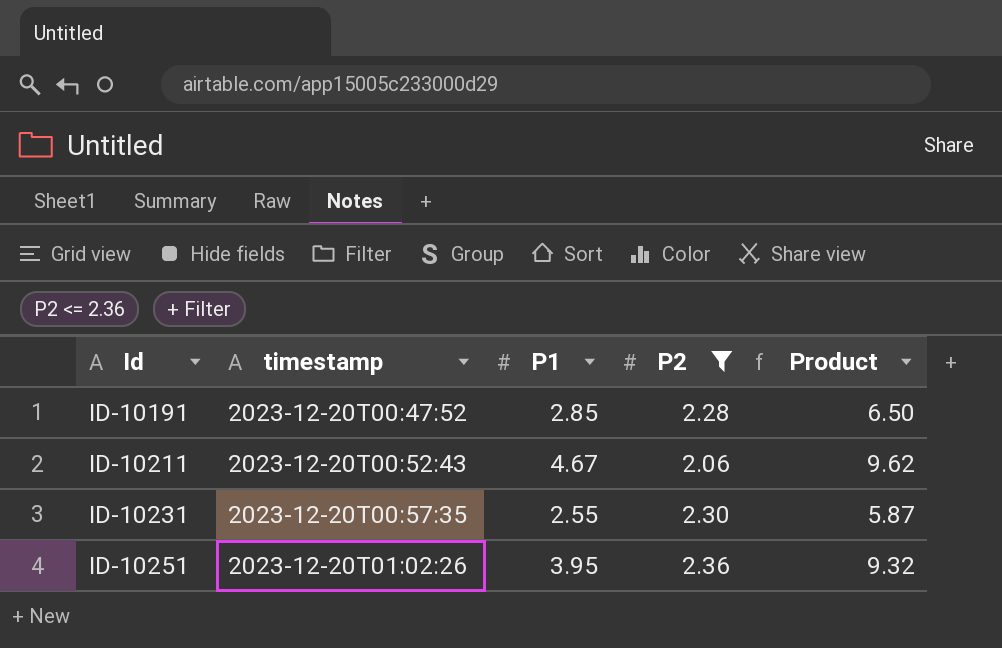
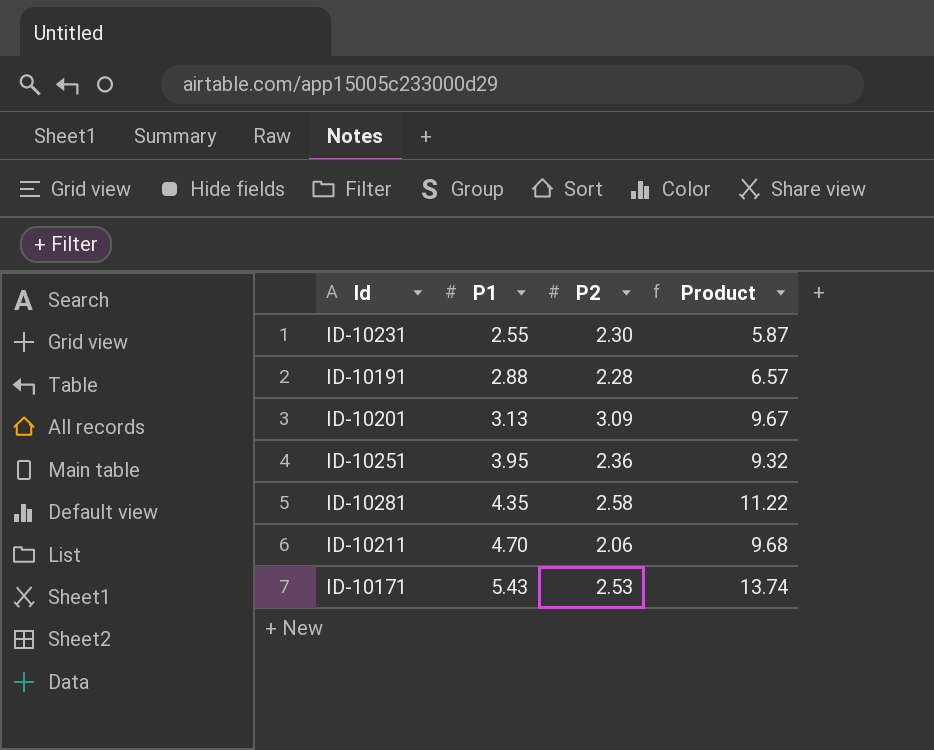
filter: P2 <= 2.36 -> none
row order: Id ascending -> P1 ascending
column timestamp | position: 2 -> none
ID-10191 | P1: 2.85 -> 2.88
ID-10191 | Product: 6.50 -> 6.57
ID-10211 | P1: 4.67 -> 4.70
ID-10211 | Product: 9.62 -> 9.68

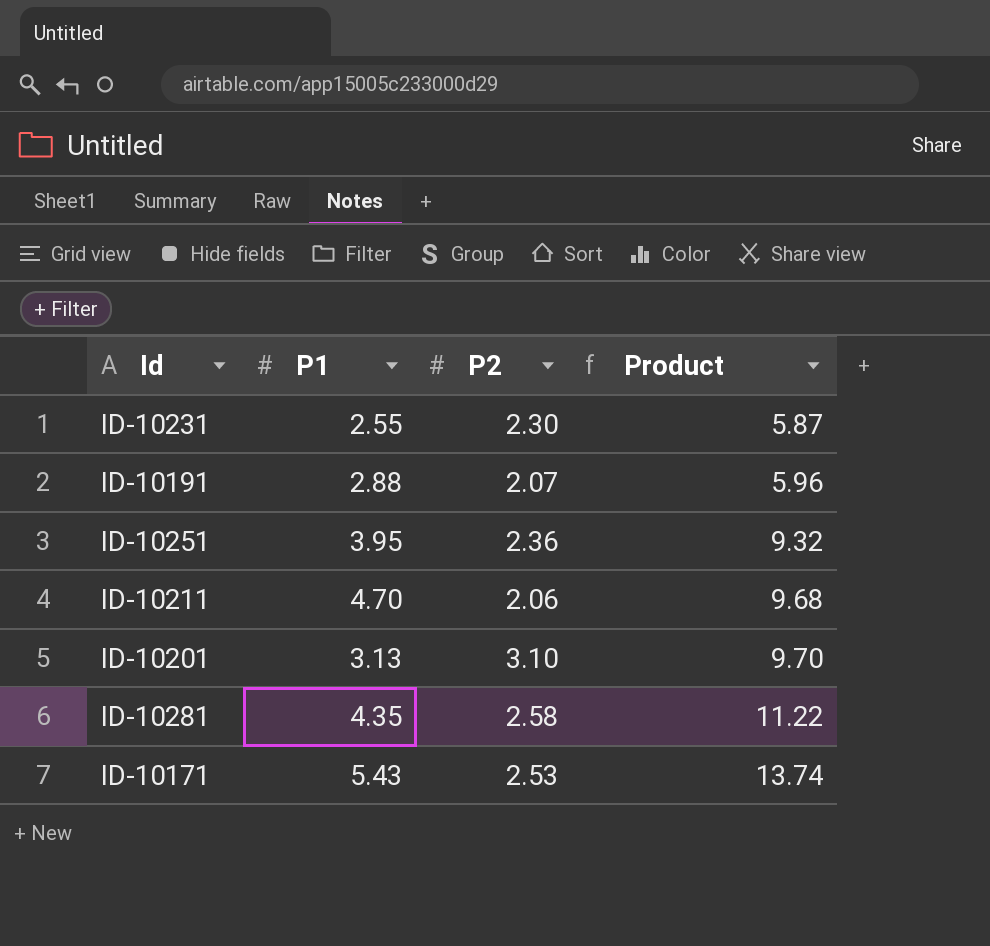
row order: P1 ascending -> Product ascending
ID-10191 | P2: 2.28 -> 2.07
ID-10191 | Product: 6.57 -> 5.96
ID-10201 | P2: 3.09 -> 3.10
ID-10201 | Product: 9.67 -> 9.70

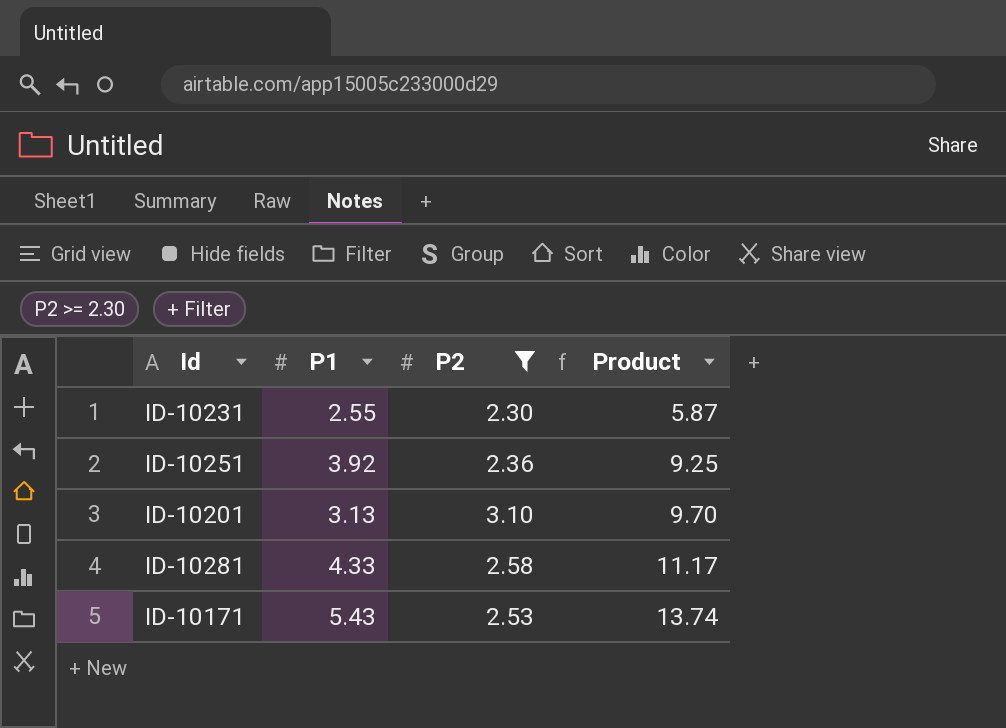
filter: none -> P2 >= 2.30
ID-10251 | P1: 3.95 -> 3.92
ID-10251 | Product: 9.32 -> 9.25
ID-10281 | P1: 4.35 -> 4.33
ID-10281 | Product: 11.22 -> 11.17

